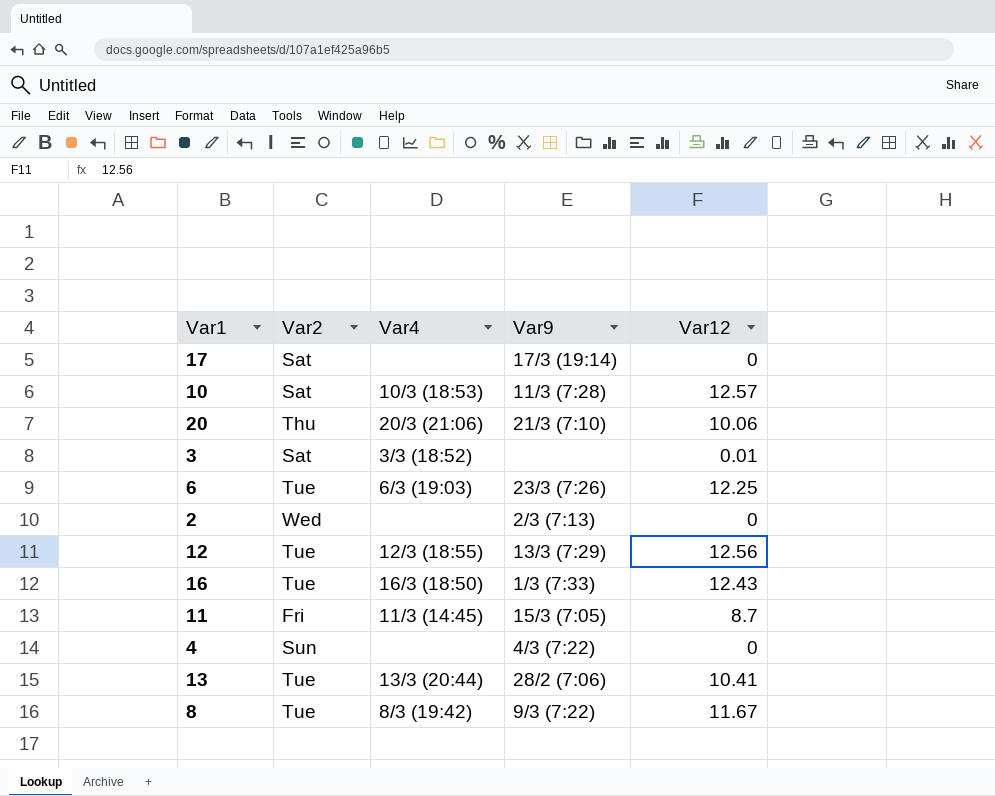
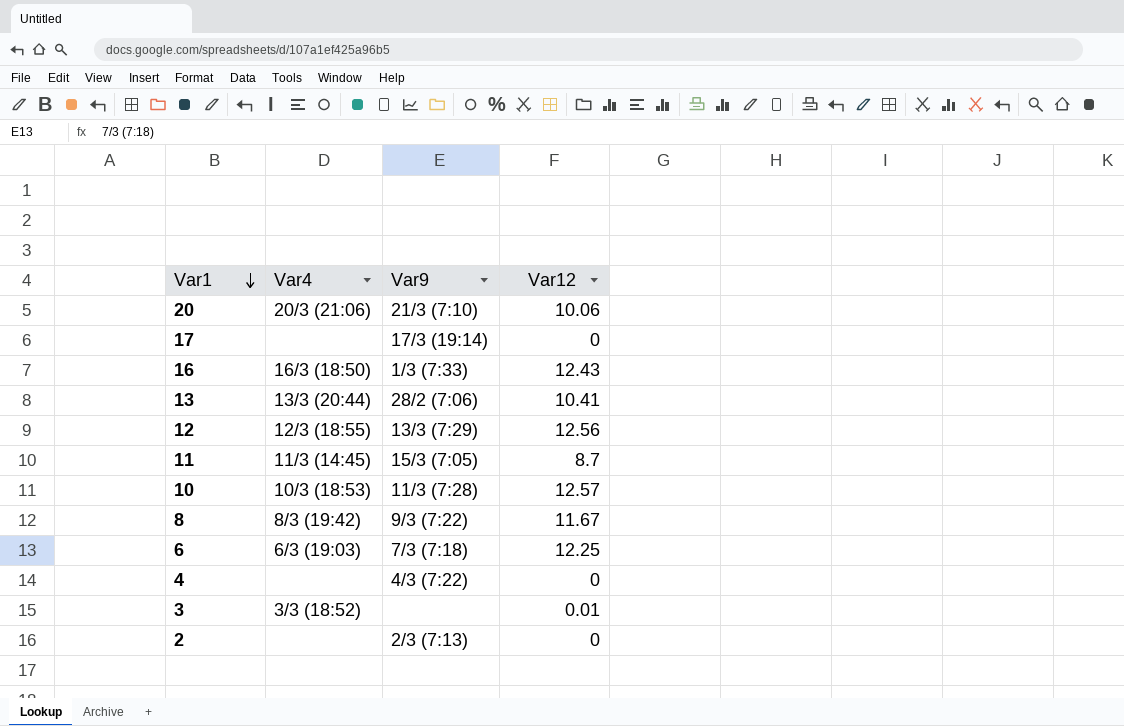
row order: none -> Var1 descending
column Var2 | position: 2 -> none
6 | Var9: 23/3 (7:26) -> 7/3 (7:18)

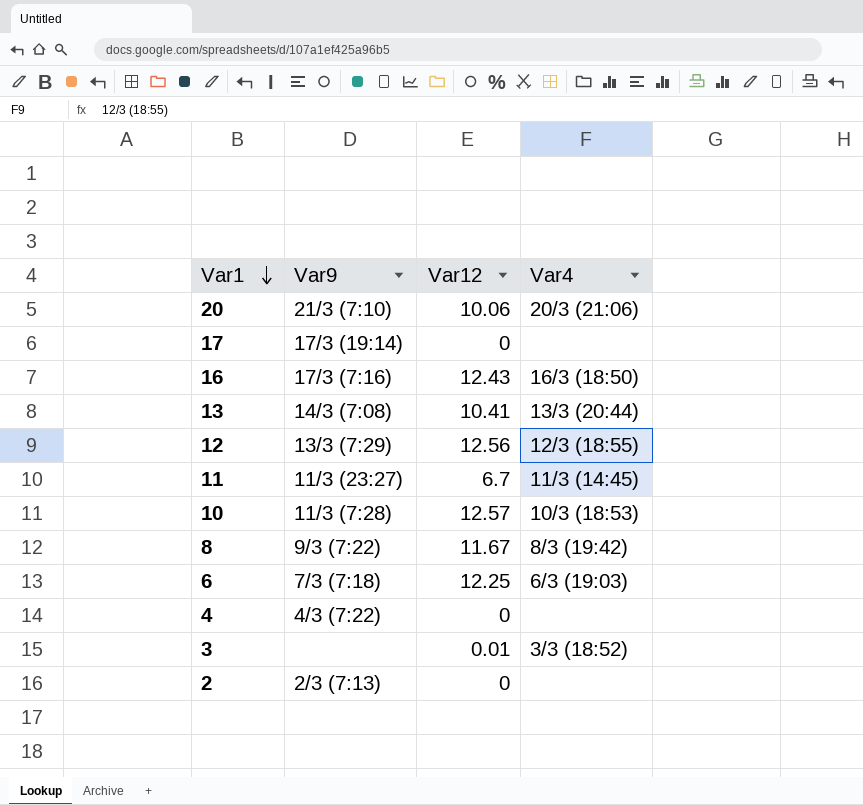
column Var4 | position: 2 -> 4
16 | Var9: 1/3 (7:33) -> 17/3 (7:16)
13 | Var9: 28/2 (7:06) -> 14/3 (7:08)
11 | Var9: 15/3 (7:05) -> 11/3 (23:27)
11 | Var12: 8.7 -> 6.7

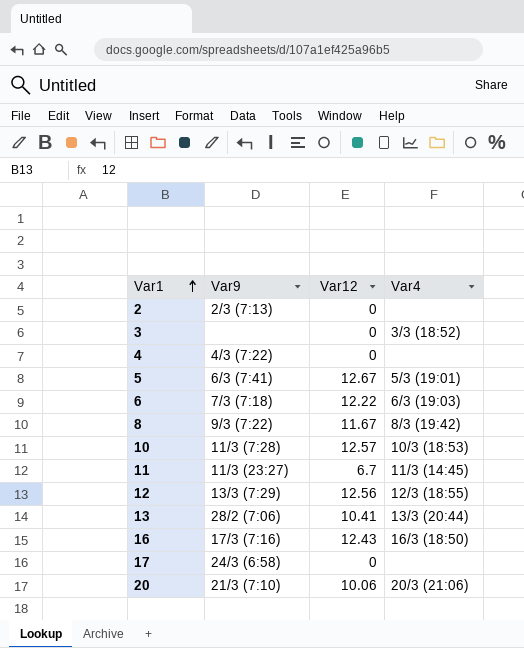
row order: Var1 descending -> Var1 ascending
3 | Var12: 0.01 -> 0
row 5: none -> 6/3 (7:41) | 12.67 | 5/3 (19:01)
6 | Var12: 12.25 -> 12.22
13 | Var9: 14/3 (7:08) -> 28/2 (7:06)
17 | Var9: 17/3 (19:14) -> 24/3 (6:58)

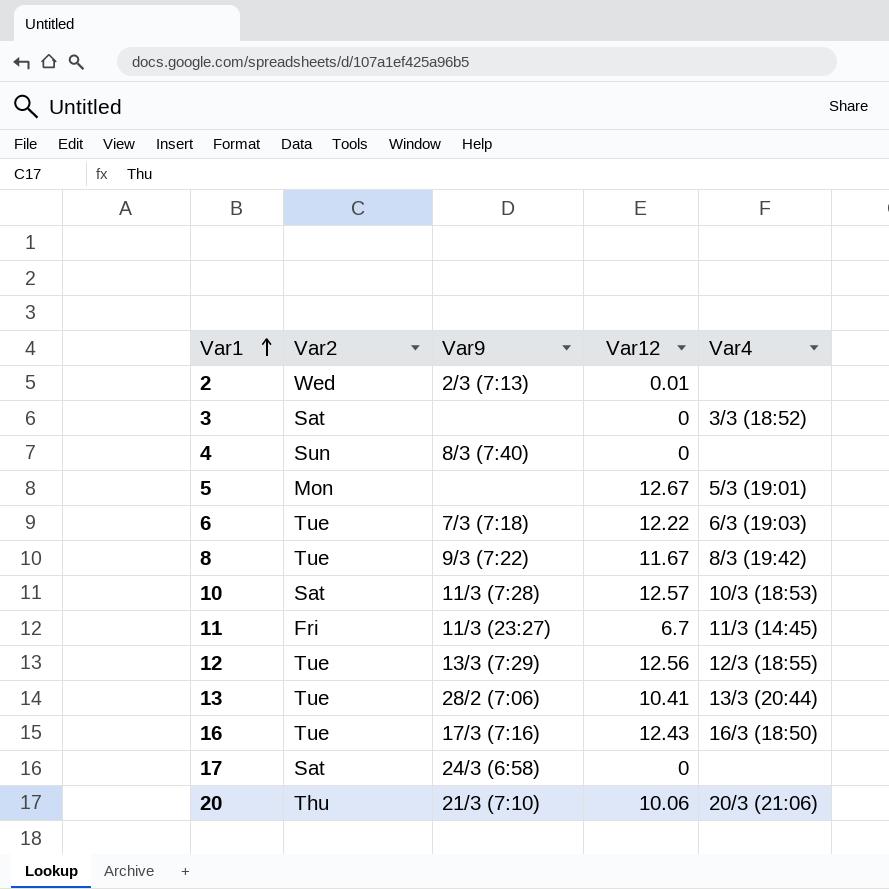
column Var2 | position: none -> 2
2 | Var12: 0 -> 0.01
4 | Var9: 4/3 (7:22) -> 8/3 (7:40)
5 | Var9: 6/3 (7:41) -> none

